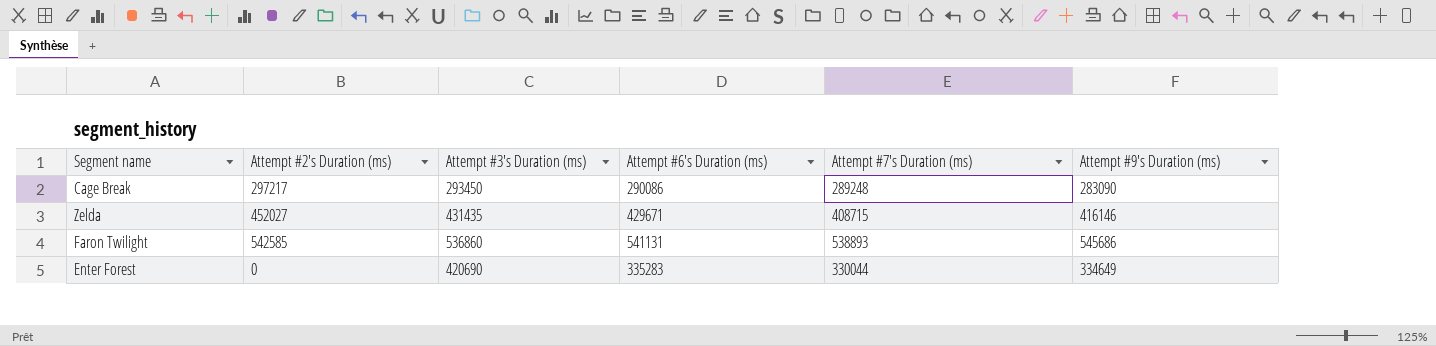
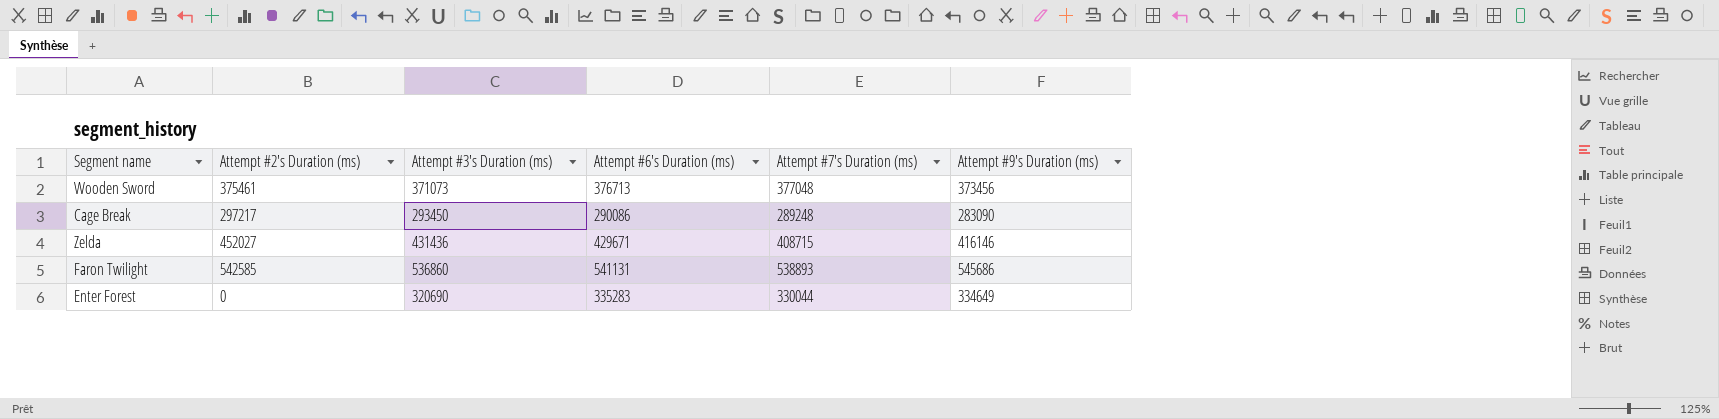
row Wooden Sword: none -> 375461 | 371073 | 376713 | 377048 | 373456
Zelda | Attempt #3's Duration (ms): 431435 -> 431436
Enter Forest | Attempt #3's Duration (ms): 420690 -> 320690

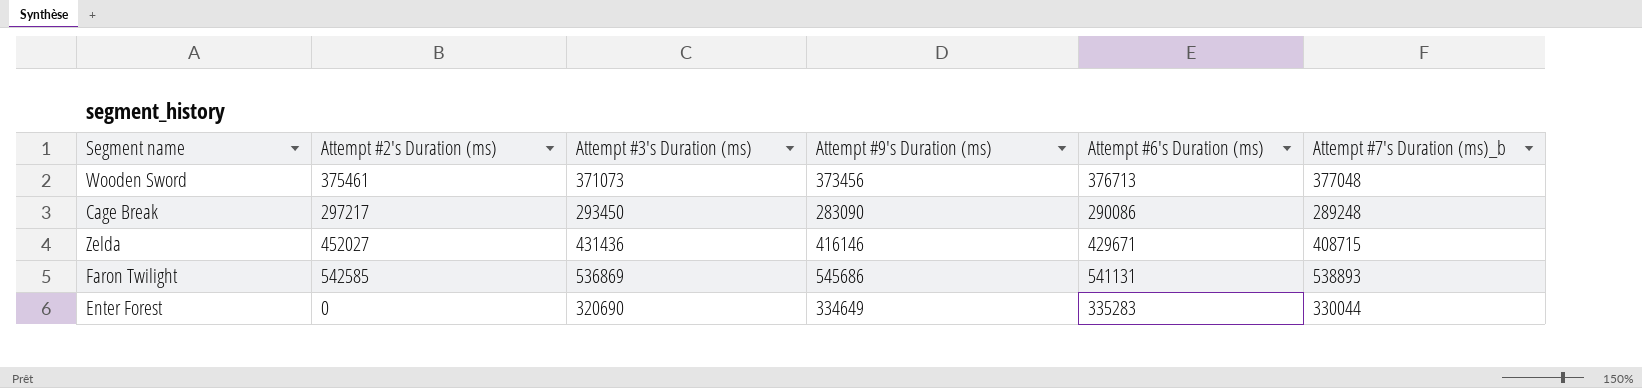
column Attempt #9's Duration (ms) | position: 6 -> 4
column name: Attempt #7's Duration (ms) -> Attempt #7's Duration (ms)_b
Faron Twilight | Attempt #3's Duration (ms): 536860 -> 536869

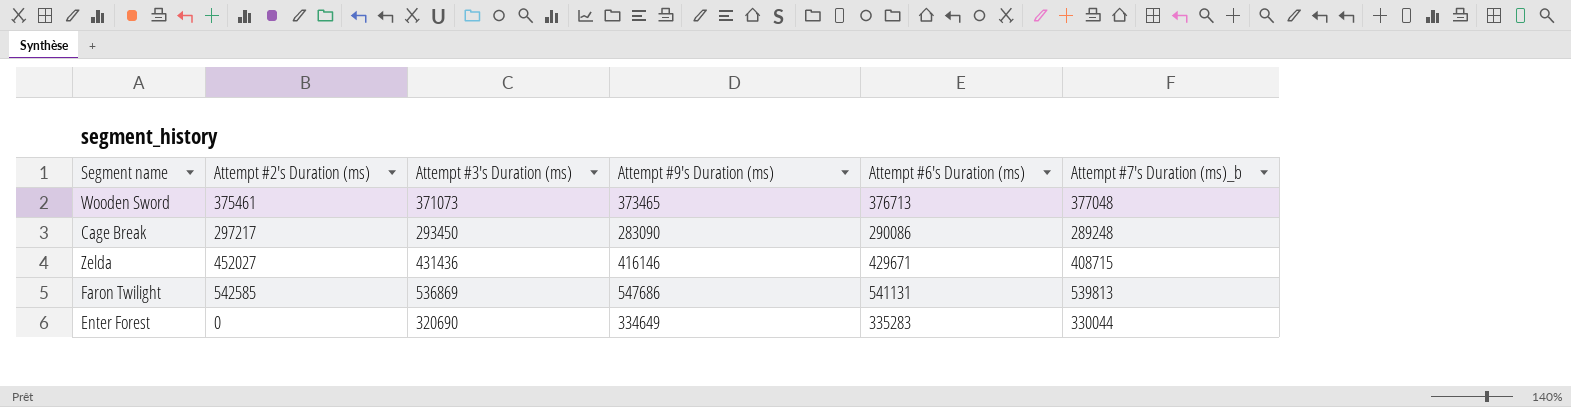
Wooden Sword | Attempt #9's Duration (ms): 373456 -> 373465
Faron Twilight | Attempt #9's Duration (ms): 545686 -> 547686
Faron Twilight | Attempt #7's Duration (ms)_b: 538893 -> 539813

